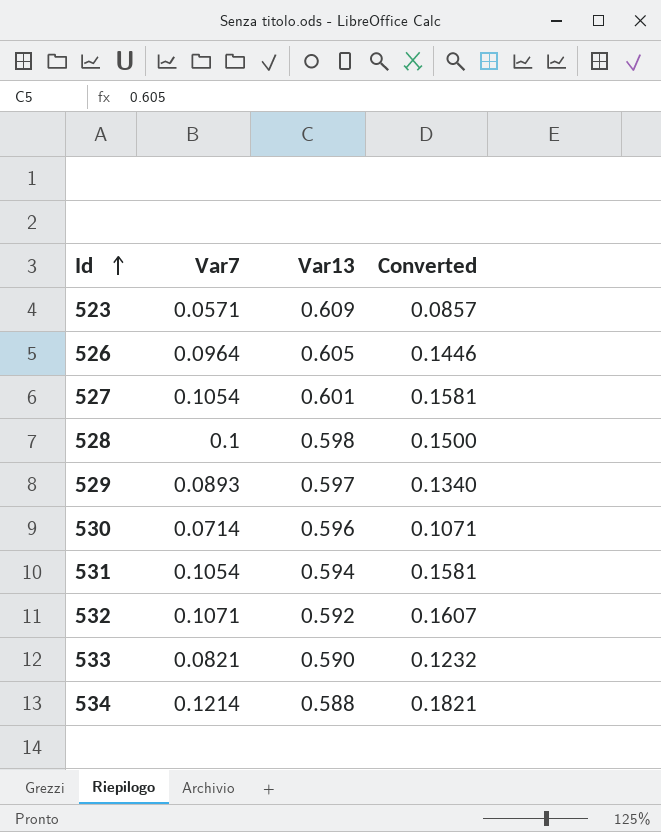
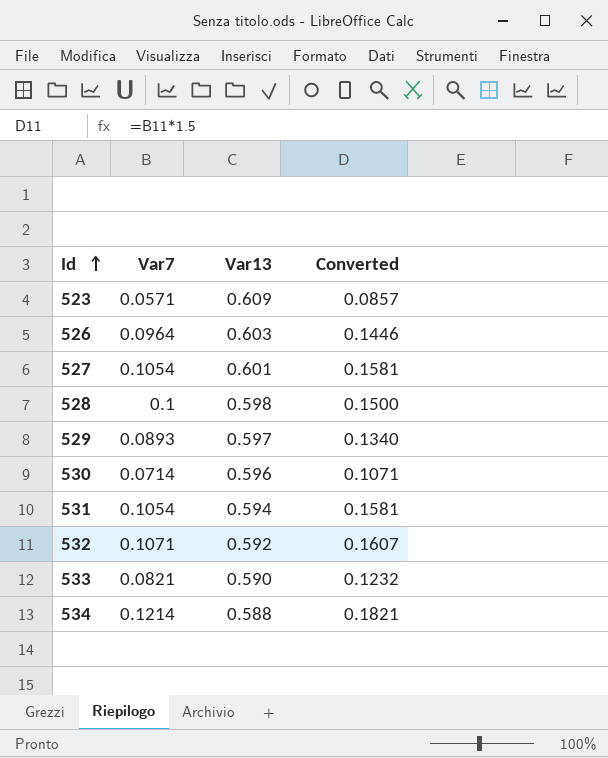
526 | Var13: 0.605 -> 0.603

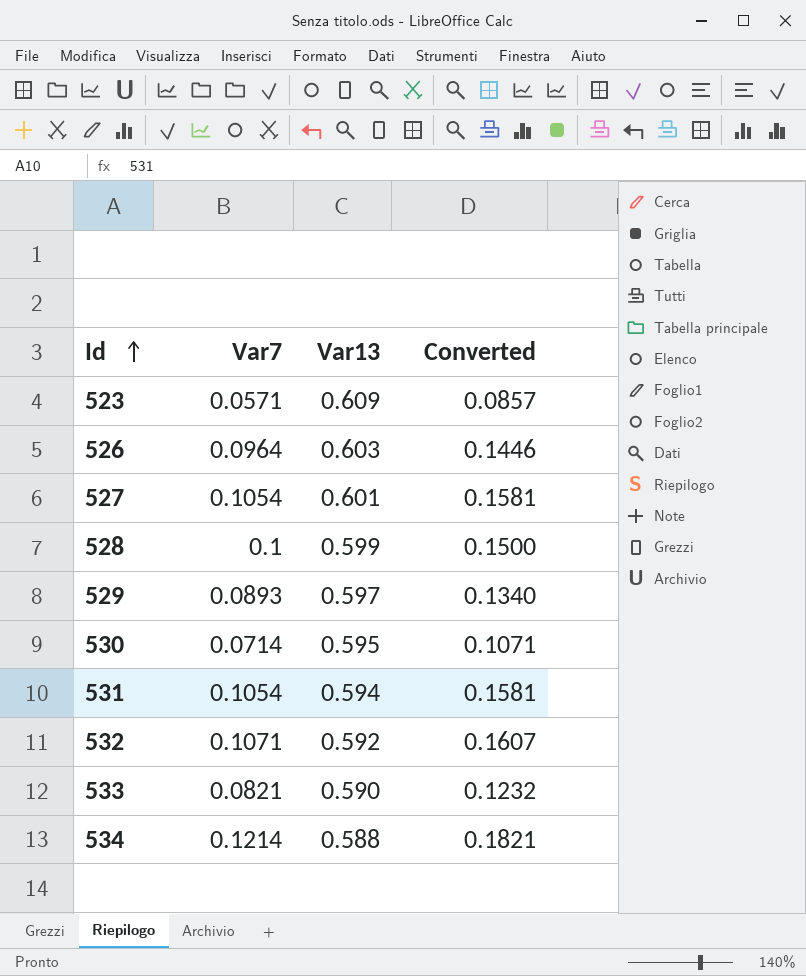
528 | Var13: 0.598 -> 0.599
530 | Var13: 0.596 -> 0.595

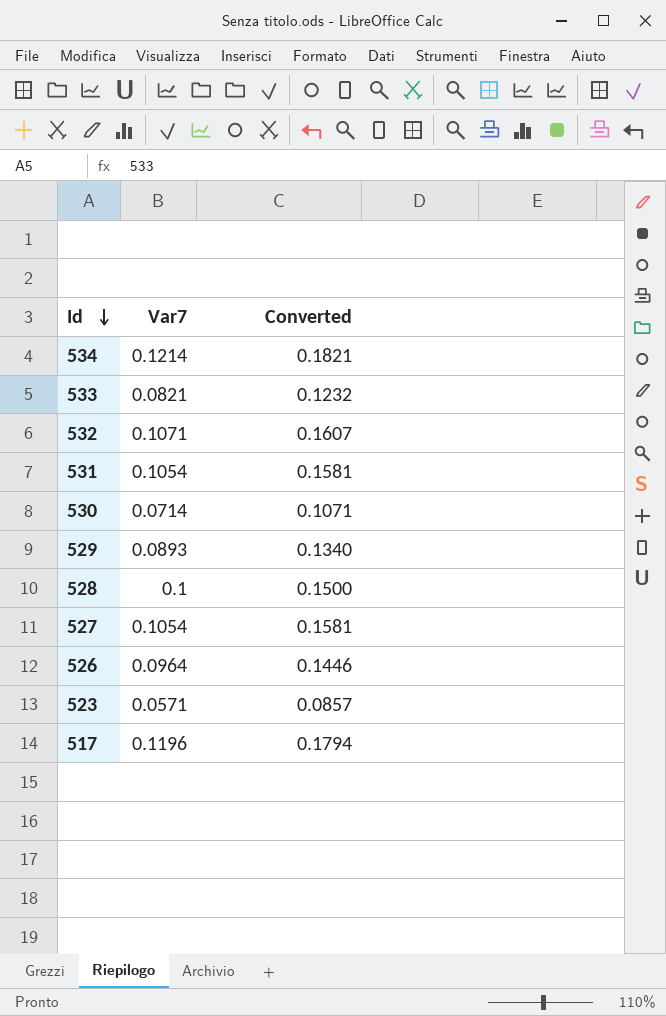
row order: Id ascending -> Id descending
column Var13 | position: 3 -> none
row 517: none -> 0.1196 | 0.1794

